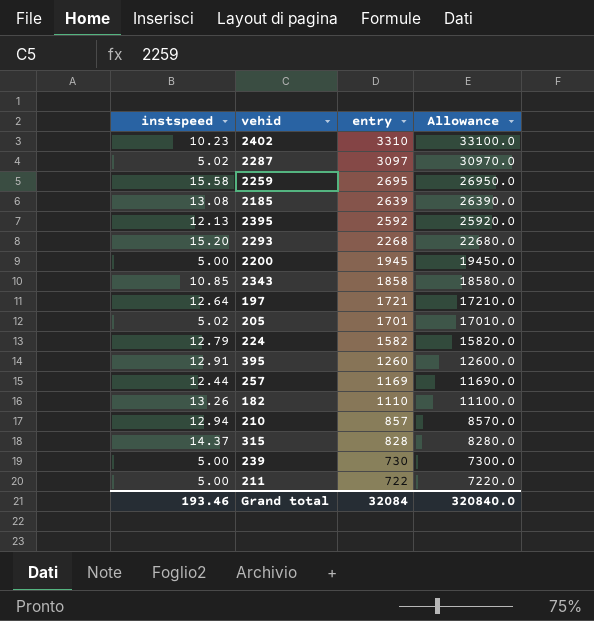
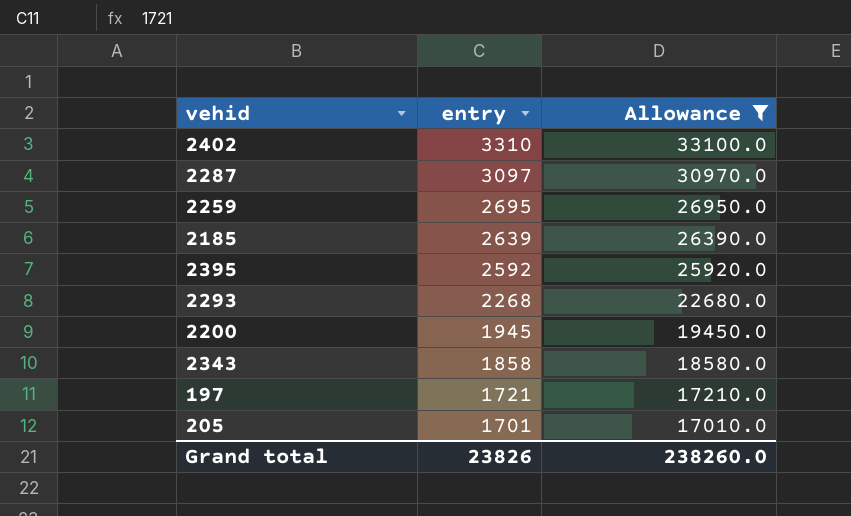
filter: none -> Allowance >= 17010.0
column instspeed | position: 1 -> none
Grand total | entry: 32084 -> 23826
Grand total | Allowance: 320840.0 -> 238260.0

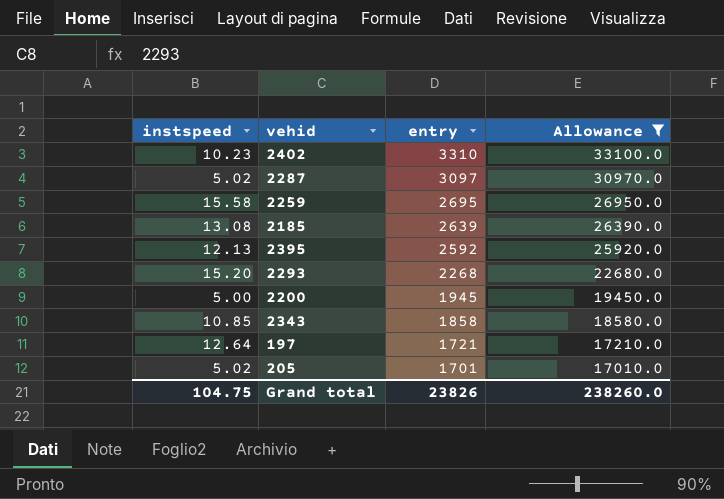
column instspeed | position: none -> 1

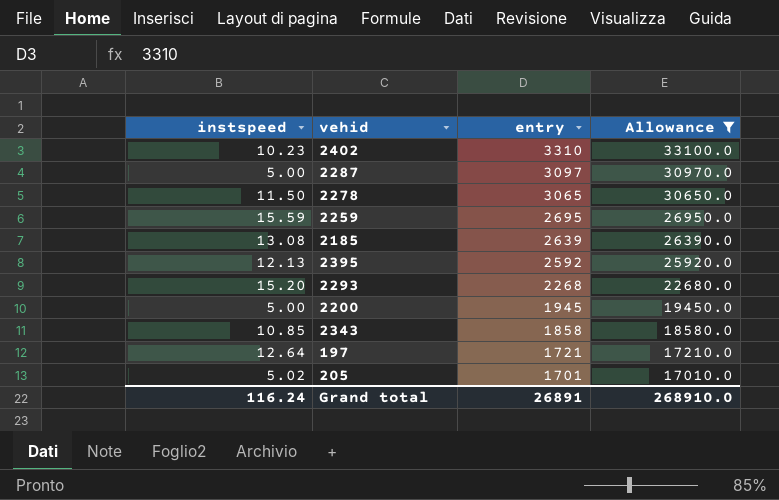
2287 | instspeed: 5.02 -> 5.00
row 2278: none -> 11.50 | 3065 | 30650.0
2259 | instspeed: 15.58 -> 15.59
Grand total | instspeed: 104.75 -> 116.24
Grand total | entry: 23826 -> 26891
Grand total | Allowance: 238260.0 -> 268910.0

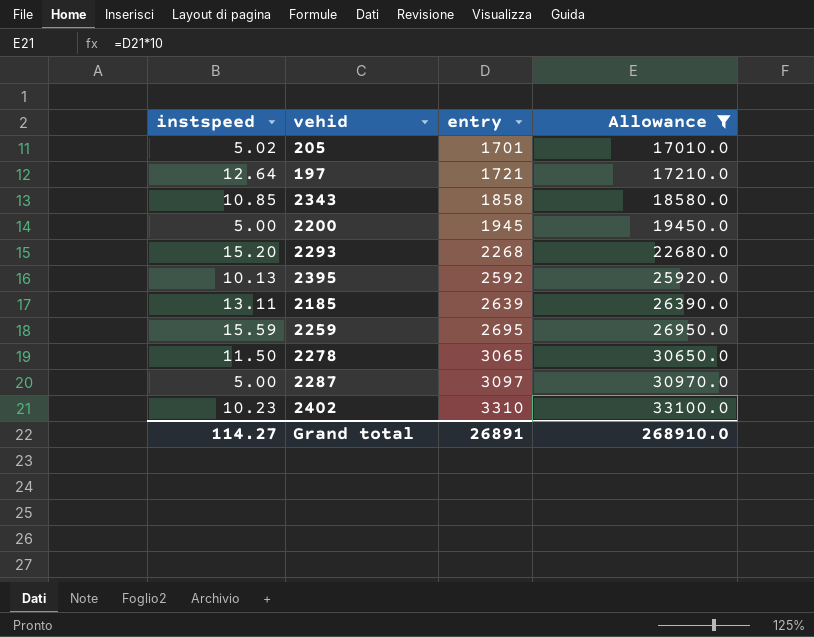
row order: entry descending -> entry ascending
2395 | instspeed: 12.13 -> 10.13
2185 | instspeed: 13.08 -> 13.11
Grand total | instspeed: 116.24 -> 114.27

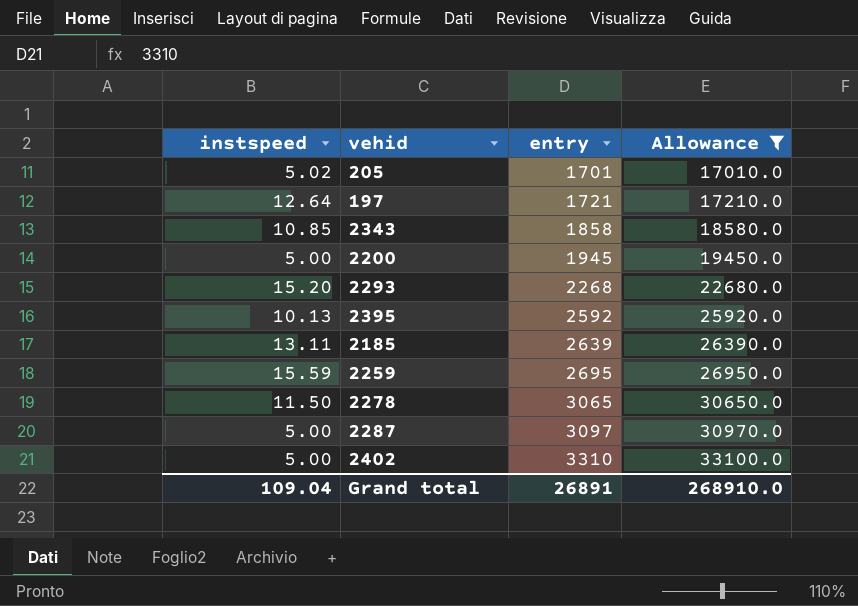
2402 | instspeed: 10.23 -> 5.00
Grand total | instspeed: 114.27 -> 109.04

